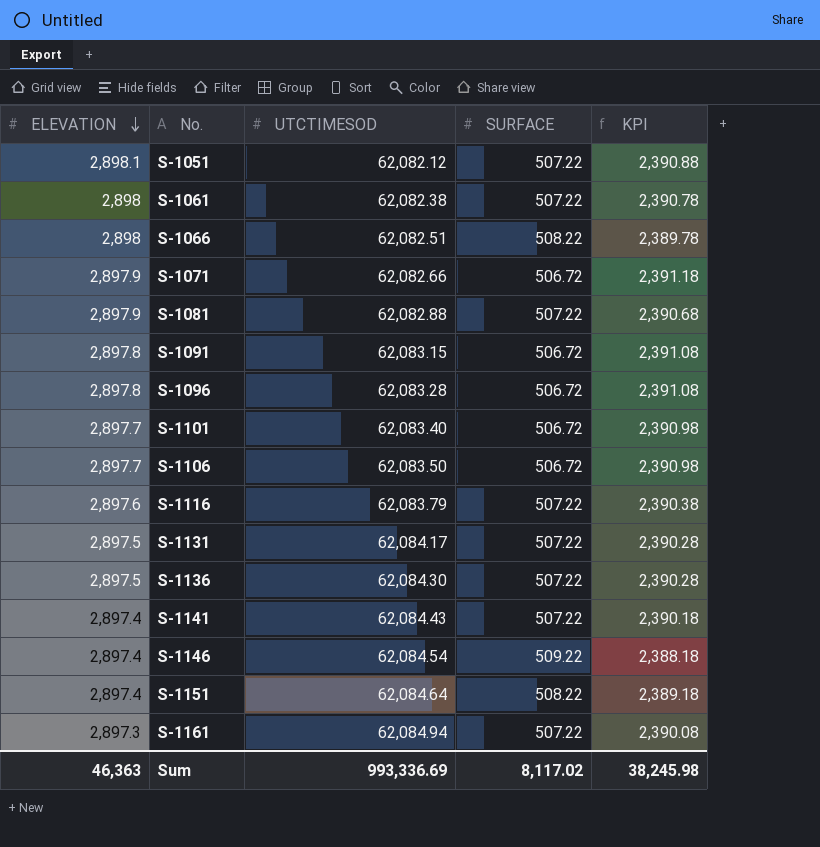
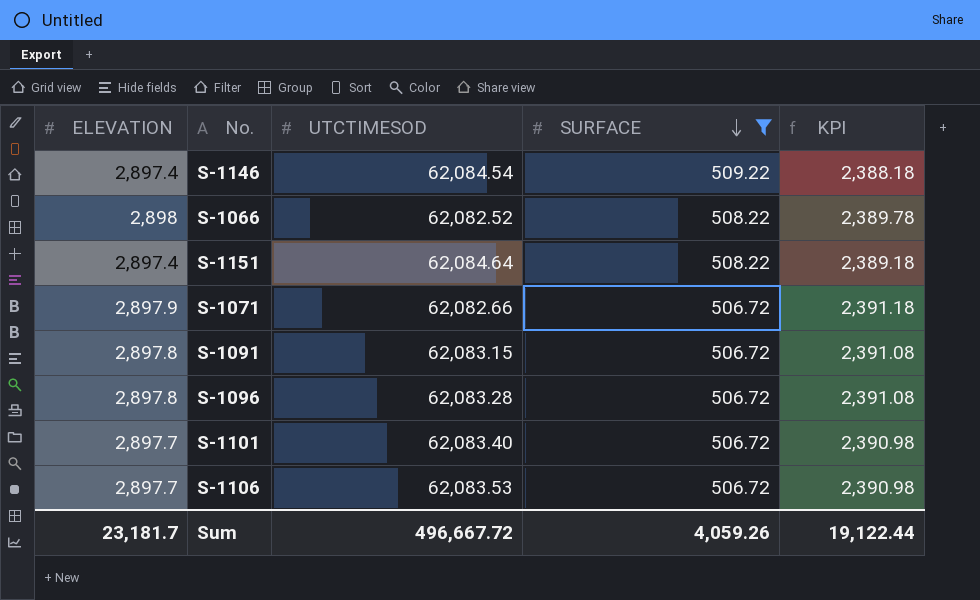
filter: none -> SURFACE != 507.22
row order: ELEVATION descending -> SURFACE descending
S-1066 | UTCTIMESOD: 62,082.51 -> 62,082.52
S-1106 | UTCTIMESOD: 62,083.50 -> 62,083.53
Sum | ELEVATION: 46,363 -> 23,181.7
Sum | UTCTIMESOD: 993,336.69 -> 496,667.72
Sum | SURFACE: 8,117.02 -> 4,059.26
Sum | KPI: 38,245.98 -> 19,122.44

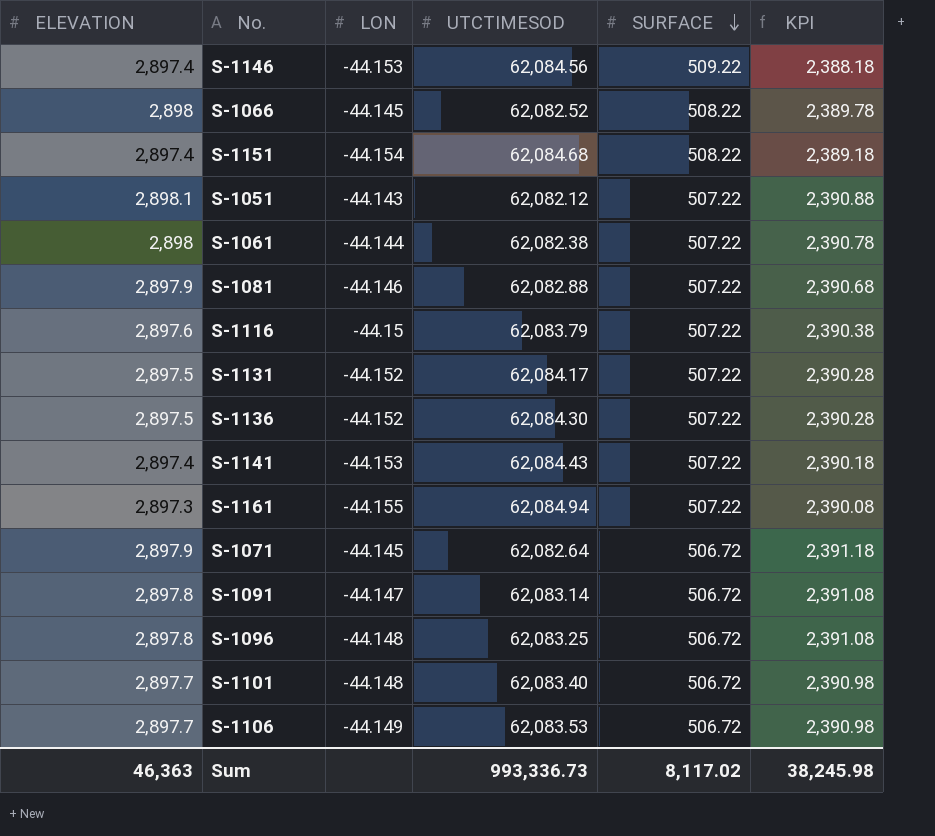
filter: SURFACE != 507.22 -> none
column LON | position: none -> 3
S-1146 | UTCTIMESOD: 62,084.54 -> 62,084.56
S-1151 | UTCTIMESOD: 62,084.64 -> 62,084.68
S-1071 | UTCTIMESOD: 62,082.66 -> 62,082.64
S-1091 | UTCTIMESOD: 62,083.15 -> 62,083.14
S-1096 | UTCTIMESOD: 62,083.28 -> 62,083.25
Sum | ELEVATION: 23,181.7 -> 46,363
Sum | UTCTIMESOD: 496,667.72 -> 993,336.73
Sum | SURFACE: 4,059.26 -> 8,117.02
Sum | KPI: 19,122.44 -> 38,245.98

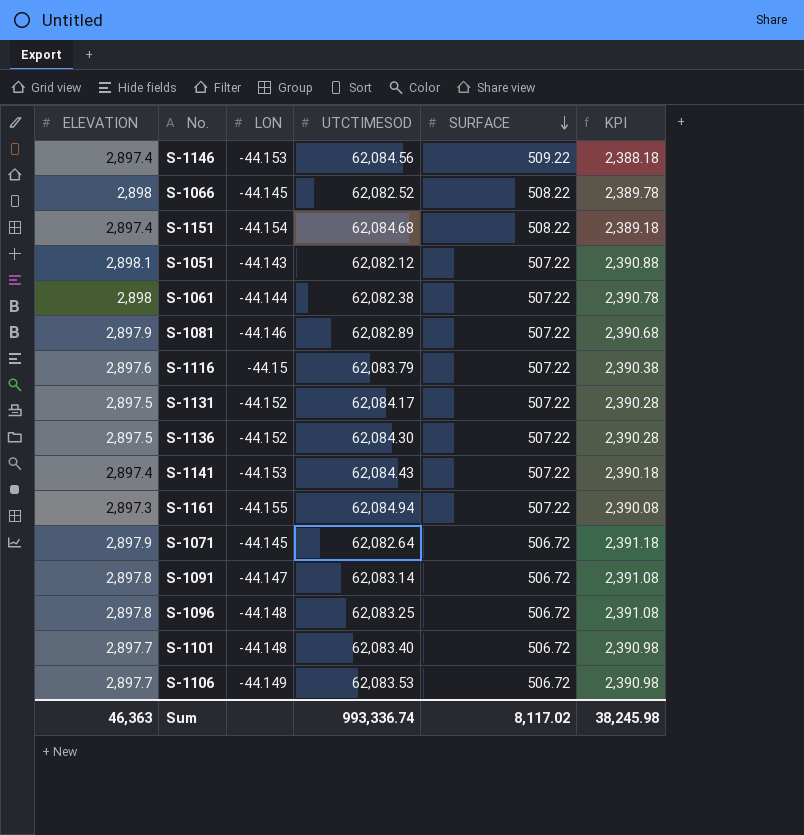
S-1081 | UTCTIMESOD: 62,082.88 -> 62,082.89
Sum | UTCTIMESOD: 993,336.73 -> 993,336.74

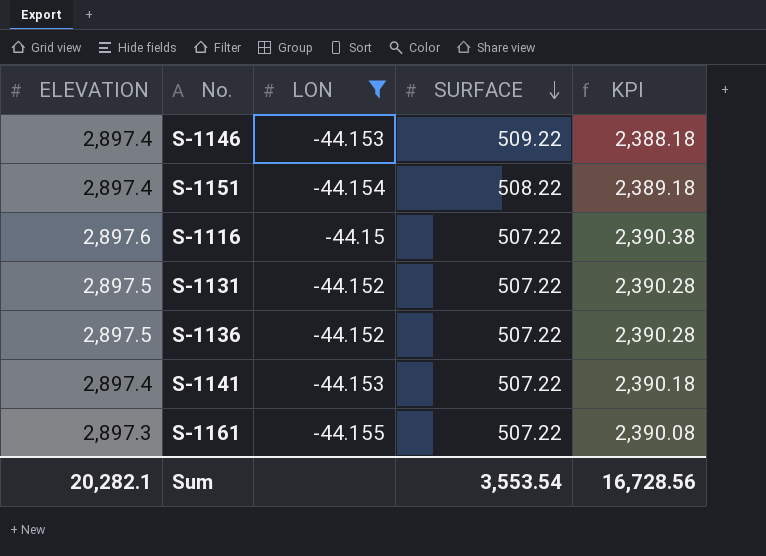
filter: none -> LON <= -44.15
column UTCTIMESOD | position: 4 -> none
Sum | ELEVATION: 46,363 -> 20,282.1
Sum | SURFACE: 8,117.02 -> 3,553.54
Sum | KPI: 38,245.98 -> 16,728.56

